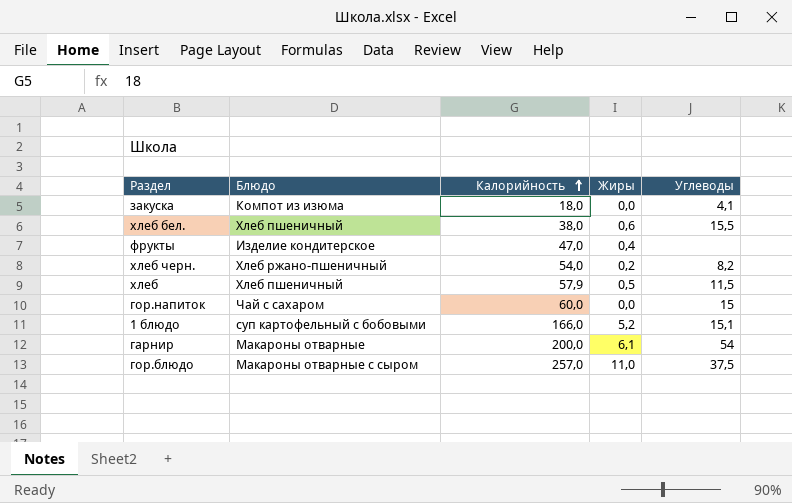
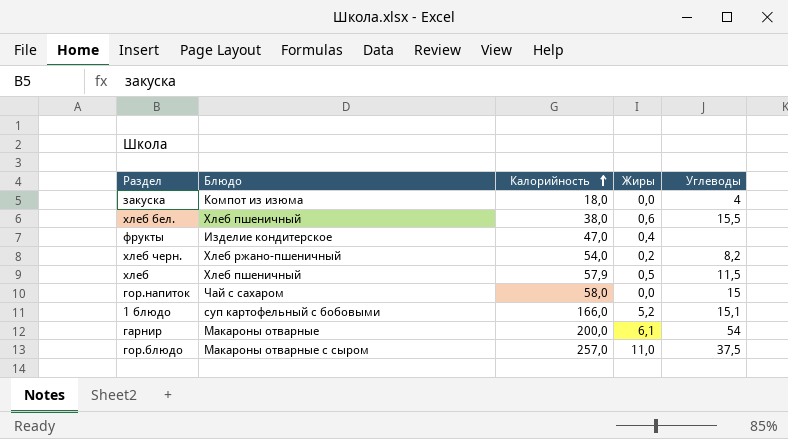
закуска | Углеводы: 4,1 -> 4
гор.напиток | Калорийность: 60,0 -> 58,0

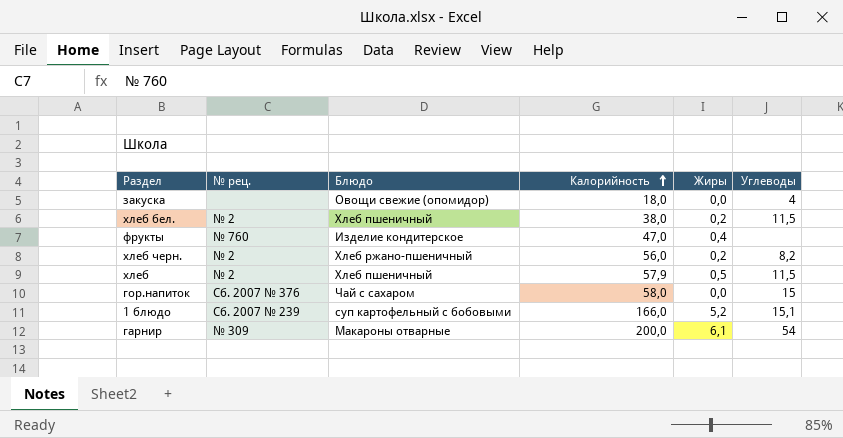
column № рец. | position: none -> 2
row гор.блюдо: Макароны отварные с сыром | 257,0 | 11,0 | 37,5 -> none
закуска | Блюдо: Компот из изюма -> Овощи свежие (опомидор)
хлеб бел. | Жиры: 0,6 -> 0,2
хлеб бел. | Углеводы: 15,5 -> 11,5
хлеб черн. | Калорийность: 54,0 -> 56,0

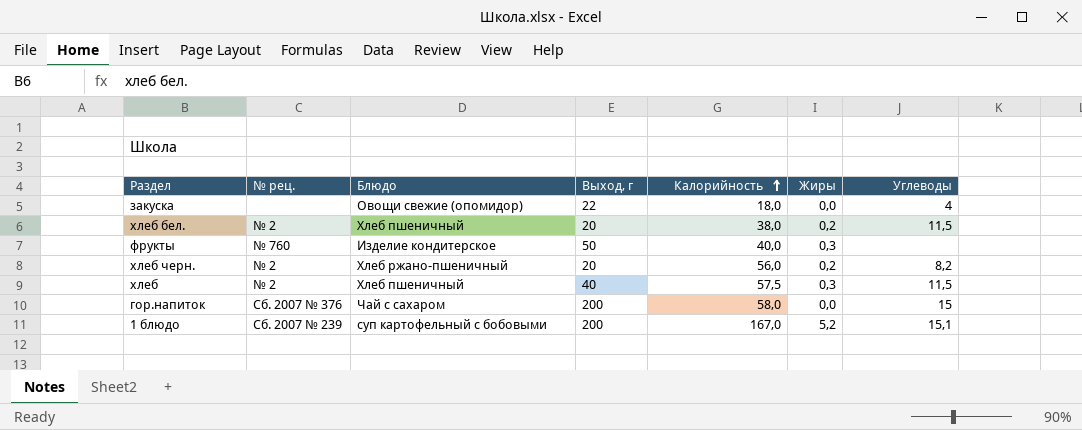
column Выход, г | position: none -> 4
row гарнир: № 309 | Макароны отварные | 200,0 | 6,1 | 54 -> none
фрукты | Калорийность: 47,0 -> 40,0
фрукты | Жиры: 0,4 -> 0,3
хлеб | Калорийность: 57,9 -> 57,5
хлеб | Жиры: 0,5 -> 0,3
1 блюдо | Калорийность: 166,0 -> 167,0

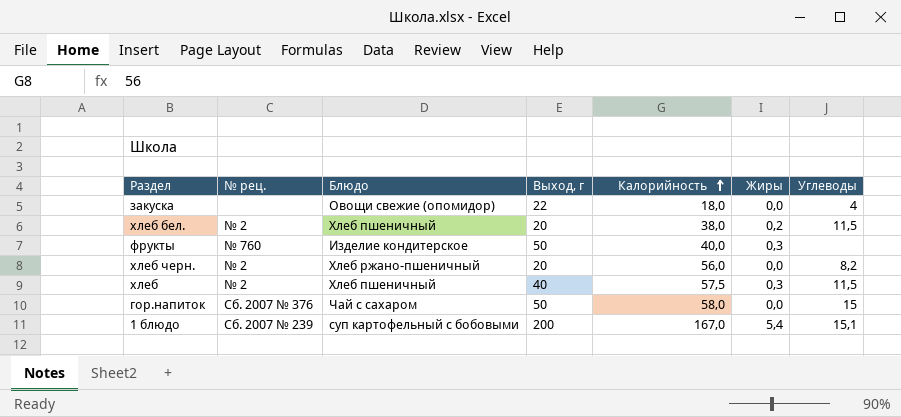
хлеб черн. | Жиры: 0,2 -> 0,0
гор.напиток | Выход, г: 200 -> 50
1 блюдо | Жиры: 5,2 -> 5,4

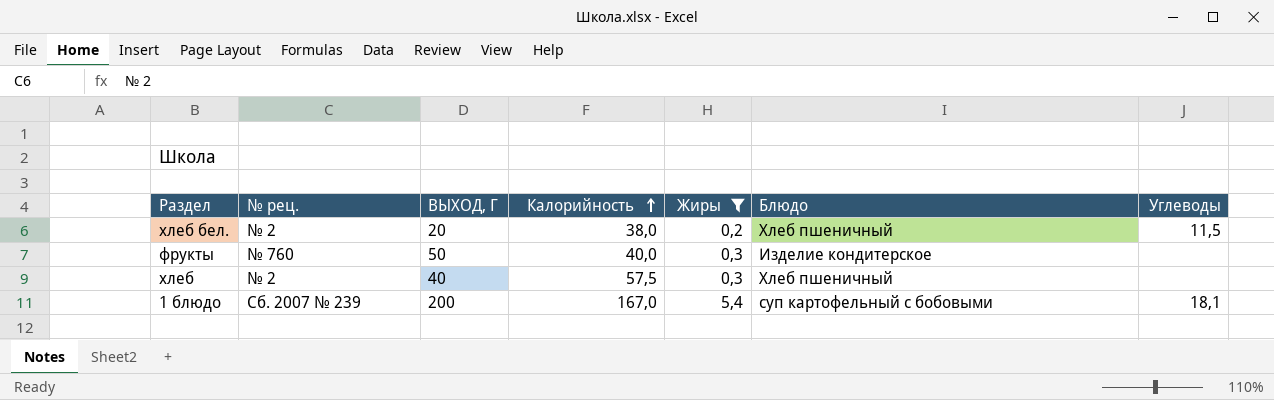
filter: none -> Жиры != 0,0
column name: Выход, г -> ВЫХОД, Г
column Блюдо | position: 3 -> 6
хлеб | Углеводы: 11,5 -> none
1 блюдо | Углеводы: 15,1 -> 18,1

